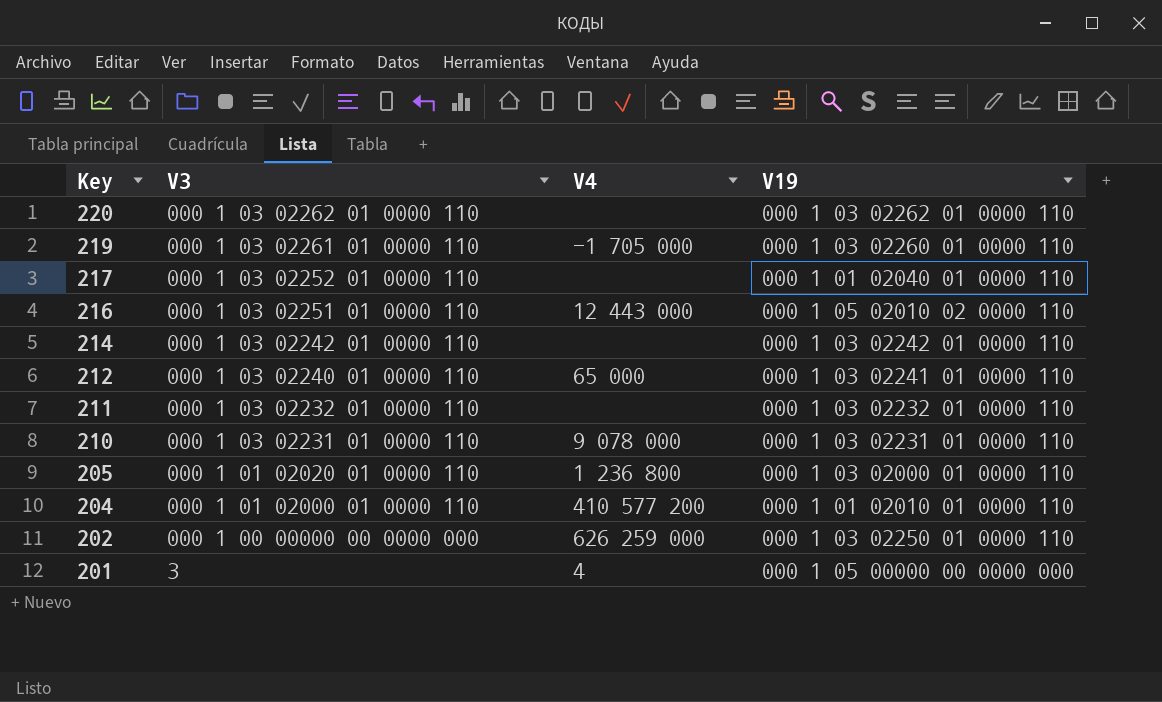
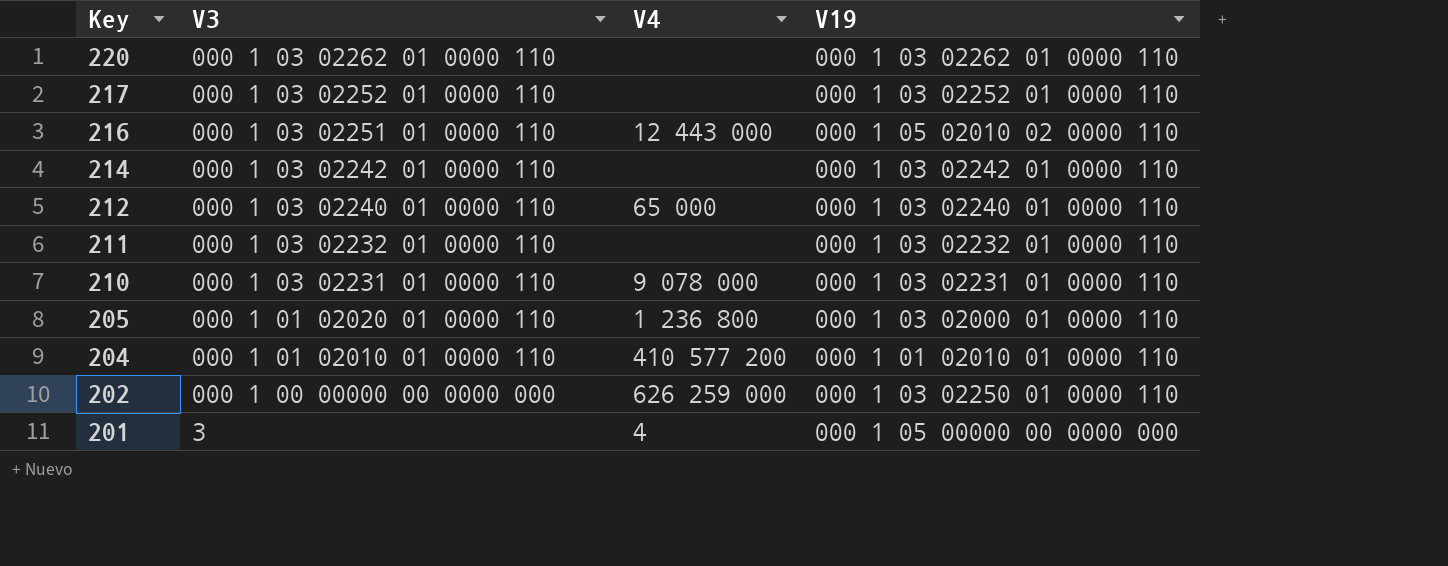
row 219: 000 1 03 02261 01 0000 110 | -1 705 000 | 000 1 03 02260 01 0000 110 -> none
217 | V19: 000 1 01 02040 01 0000 110 -> 000 1 03 02252 01 0000 110
212 | V19: 000 1 03 02241 01 0000 110 -> 000 1 03 02240 01 0000 110
204 | V3: 000 1 01 02000 01 0000 110 -> 000 1 01 02010 01 0000 110

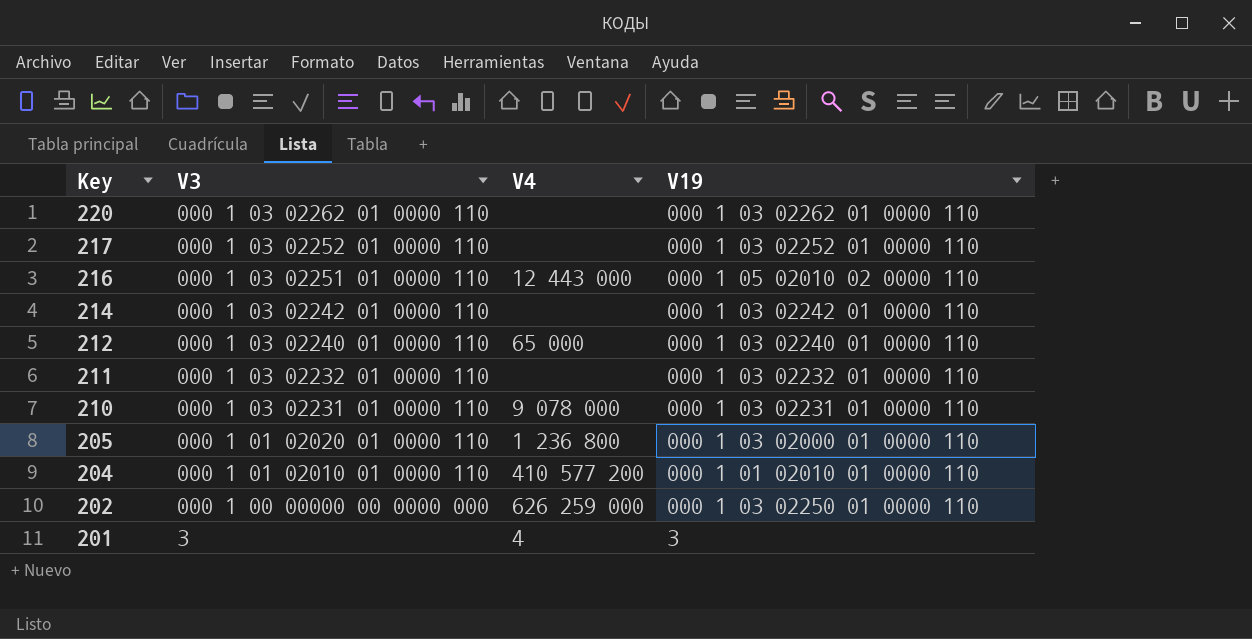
201 | V19: 000 1 05 00000 00 0000 000 -> 3

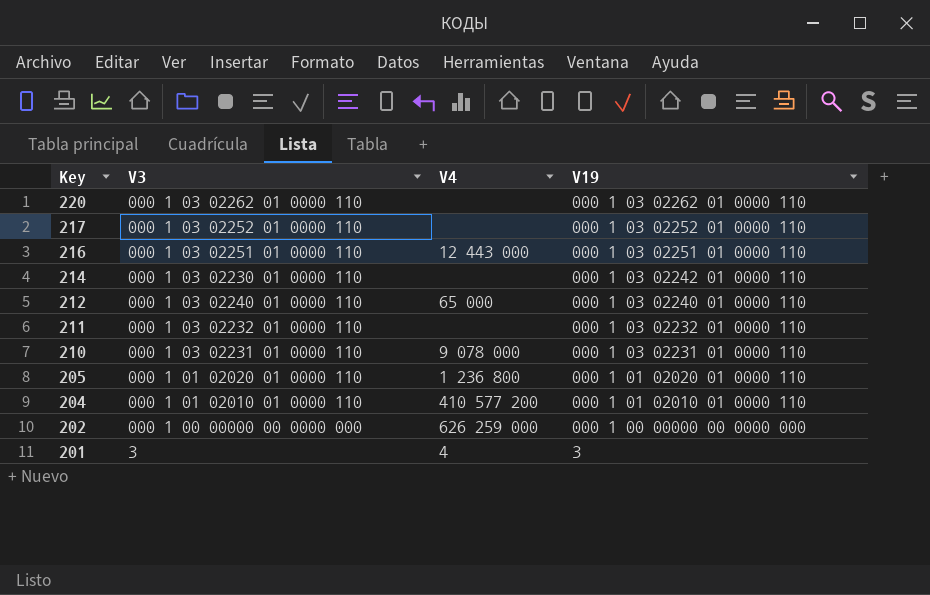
216 | V19: 000 1 05 02010 02 0000 110 -> 000 1 03 02251 01 0000 110
214 | V3: 000 1 03 02242 01 0000 110 -> 000 1 03 02230 01 0000 110
205 | V19: 000 1 03 02000 01 0000 110 -> 000 1 01 02020 01 0000 110
202 | V19: 000 1 03 02250 01 0000 110 -> 000 1 00 00000 00 0000 000

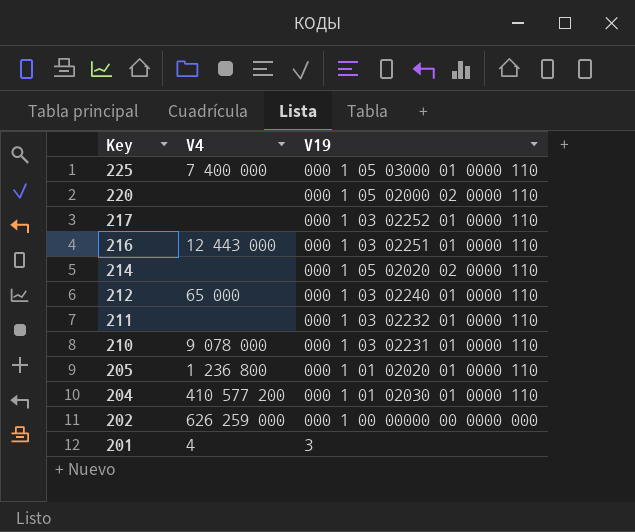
column V3 | position: 2 -> none
row 225: none -> 7 400 000 | 000 1 05 03000 01 0000 110
220 | V19: 000 1 03 02262 01 0000 110 -> 000 1 05 02000 02 0000 110
214 | V19: 000 1 03 02242 01 0000 110 -> 000 1 05 02020 02 0000 110
204 | V19: 000 1 01 02010 01 0000 110 -> 000 1 01 02030 01 0000 110

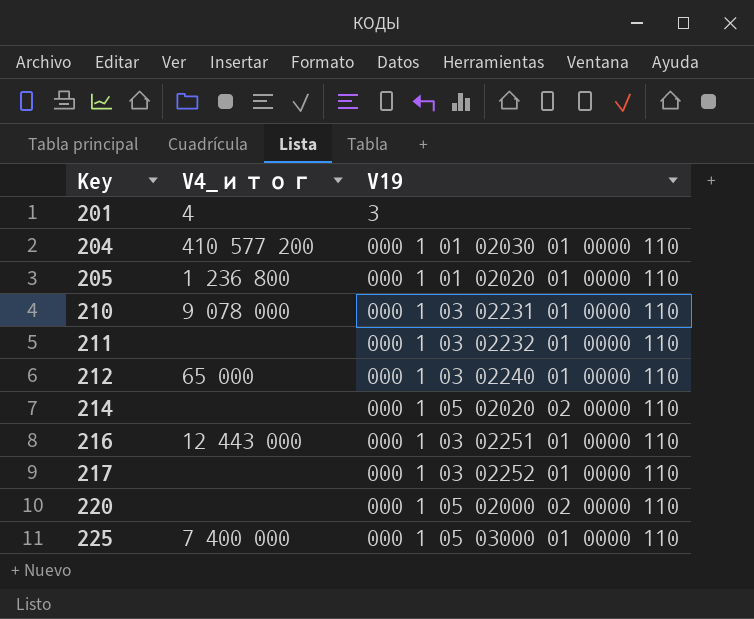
row order: Key descending -> Key ascending
column name: V4 -> V4_итог
row 202: 626 259 000 | 000 1 00 00000 00 0000 000 -> none

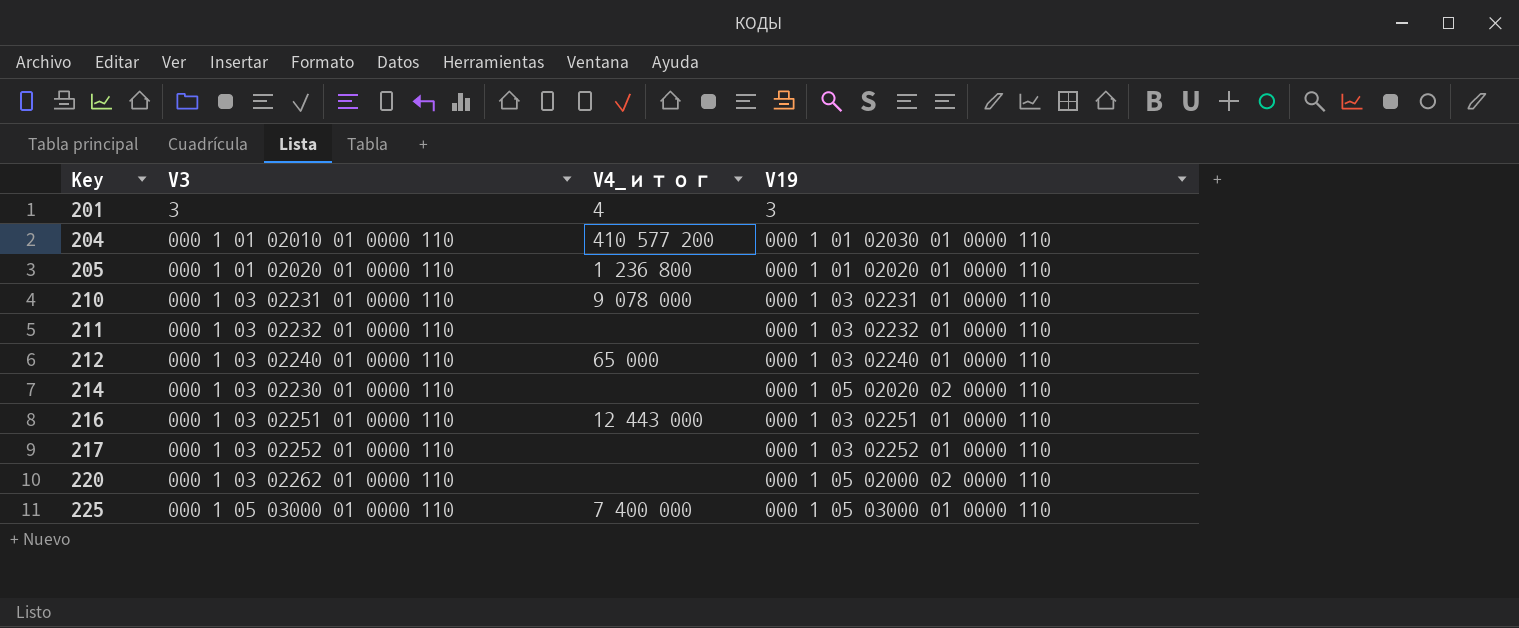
column V3 | position: none -> 2

